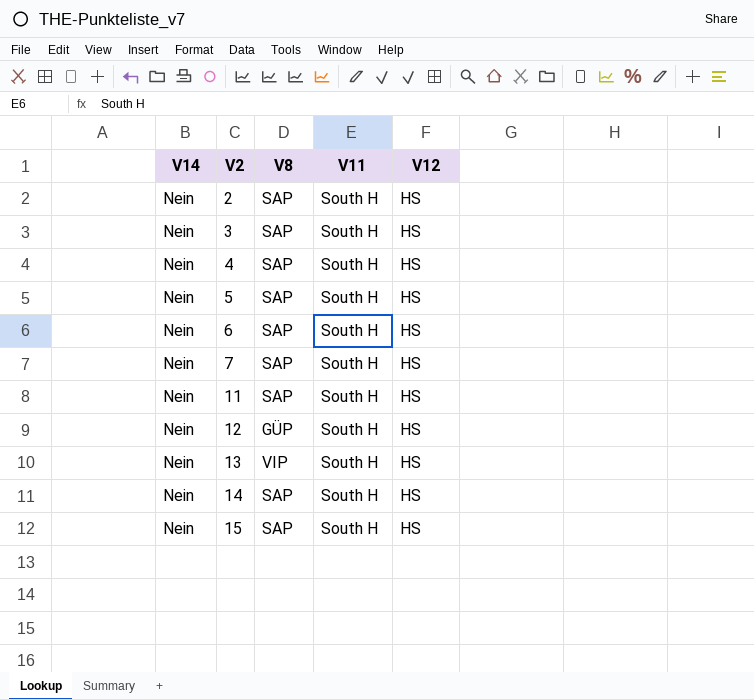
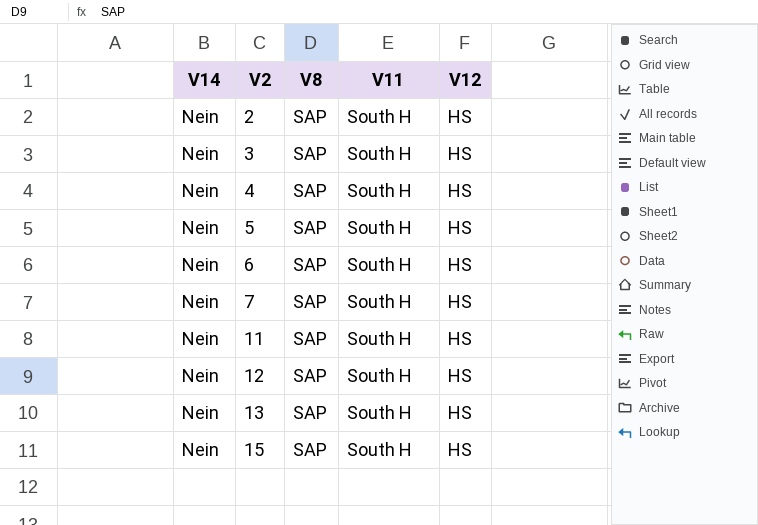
row 14: Nein | SAP | South H | HS -> none
12 | V8: GÜP -> SAP
13 | V8: VIP -> SAP

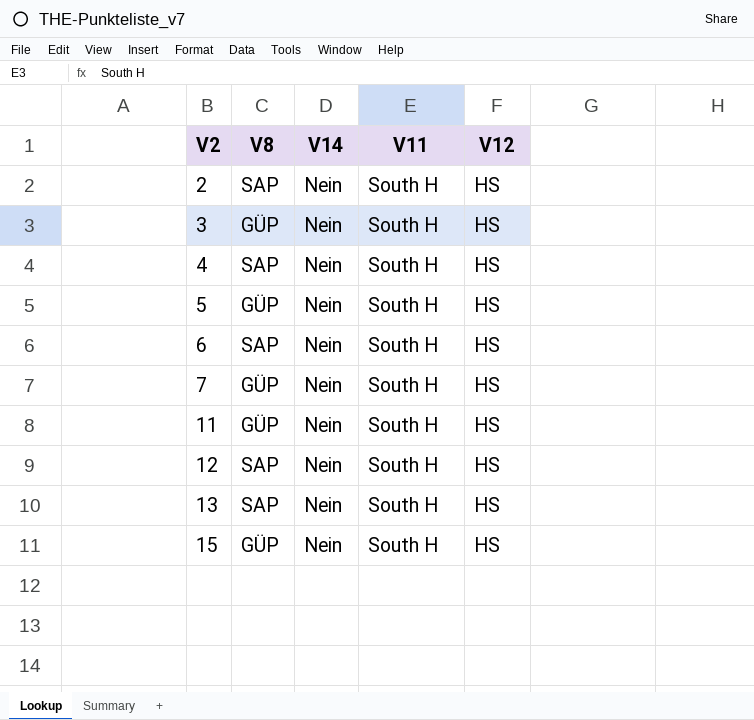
column V14 | position: 1 -> 3
3 | V8: SAP -> GÜP
5 | V8: SAP -> GÜP
7 | V8: SAP -> GÜP
11 | V8: SAP -> GÜP
15 | V8: SAP -> GÜP

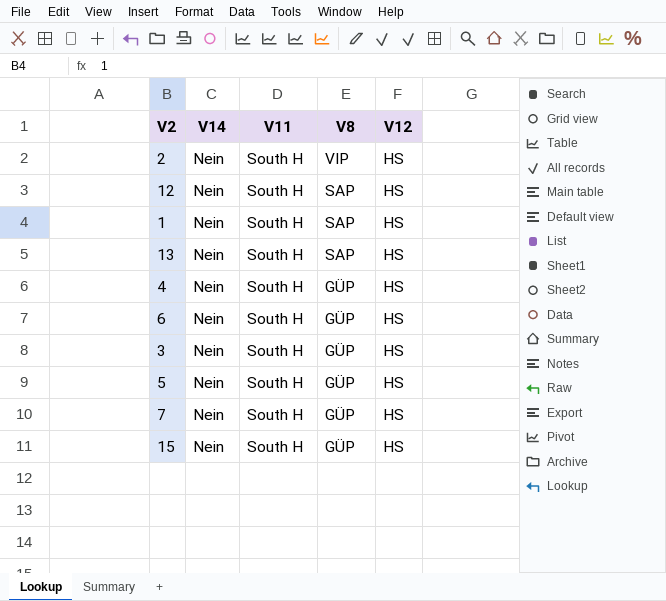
row order: V2 ascending -> V8 descending
column V8 | position: 2 -> 4
row 11: GÜP | Nein | South H | HS -> none
2 | V8: SAP -> VIP
row 1: none -> Nein | South H | SAP | HS
4 | V8: SAP -> GÜP
6 | V8: SAP -> GÜP

